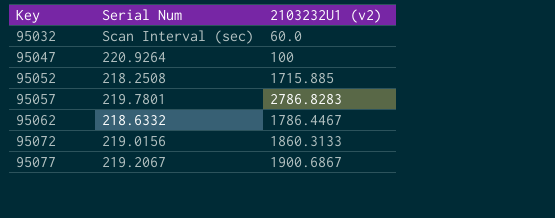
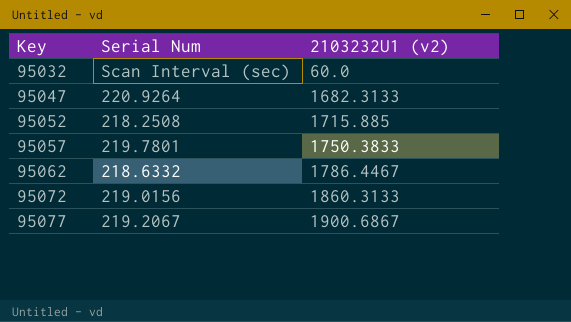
95047 | 2103232U1 (v2): 100 -> 1682.3133
95057 | 2103232U1 (v2): 2786.8283 -> 1750.3833

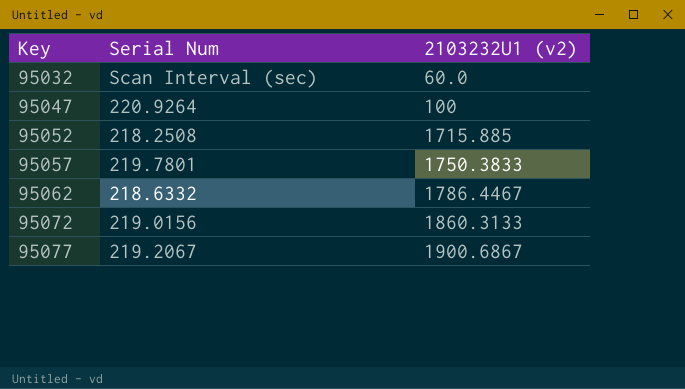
95047 | 2103232U1 (v2): 1682.3133 -> 100

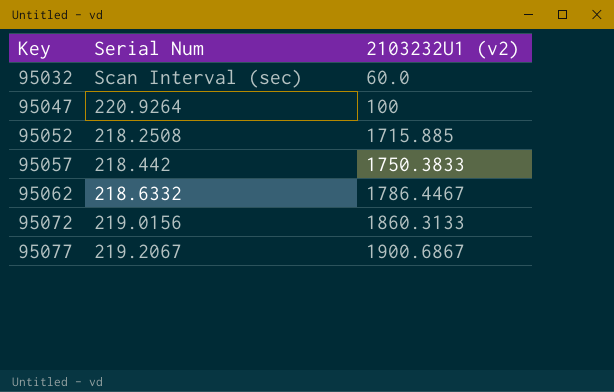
95057 | Serial Num: 219.7801 -> 218.442

